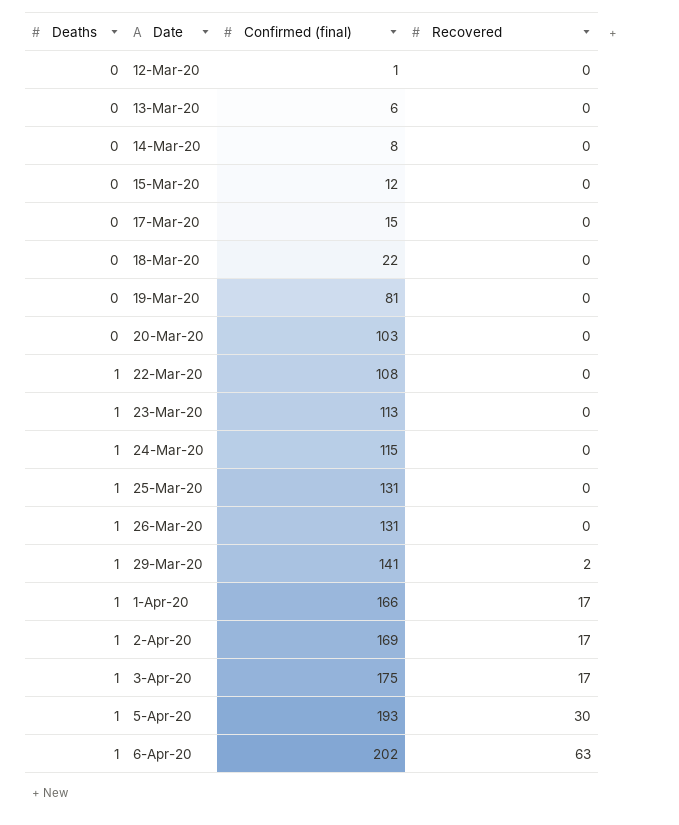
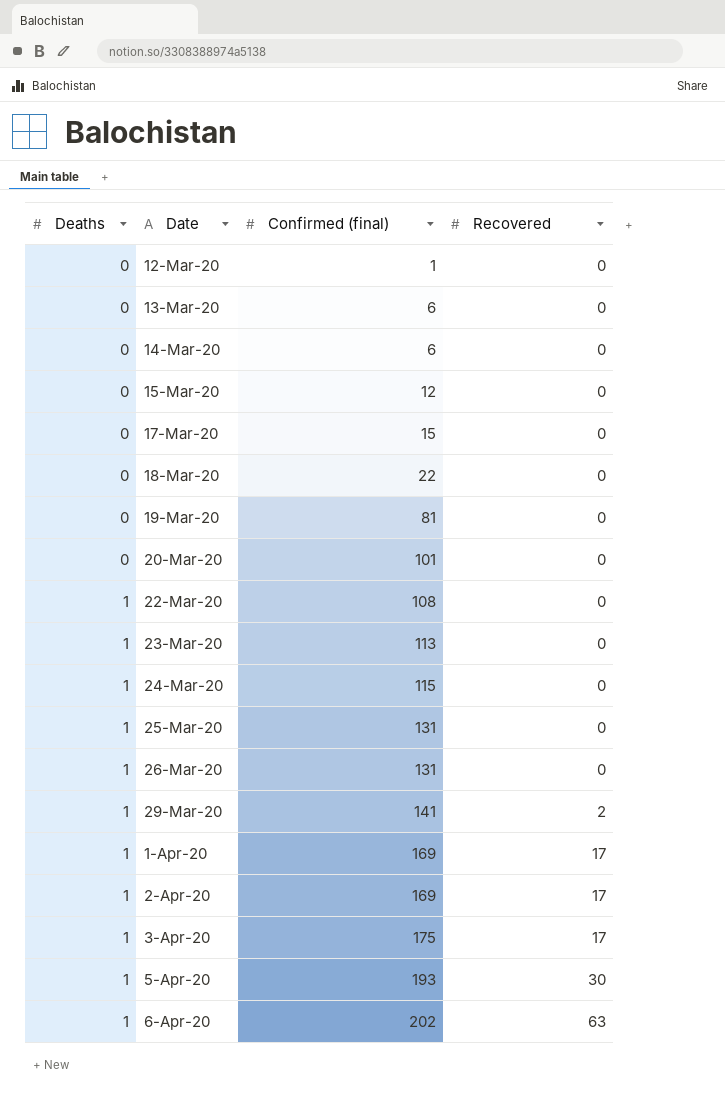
14-Mar-20 | Confirmed (final): 8 -> 6
20-Mar-20 | Confirmed (final): 103 -> 101
1-Apr-20 | Confirmed (final): 166 -> 169

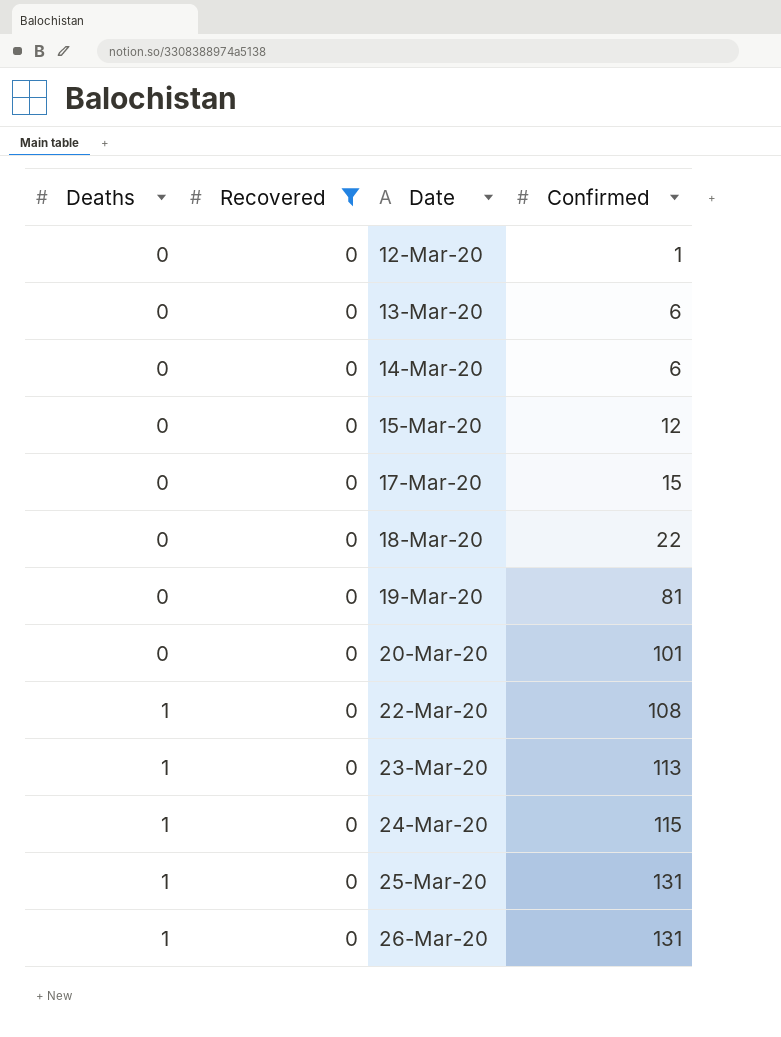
filter: none -> Recovered = 0
column Recovered | position: 4 -> 2
column name: Confirmed (final) -> Confirmed

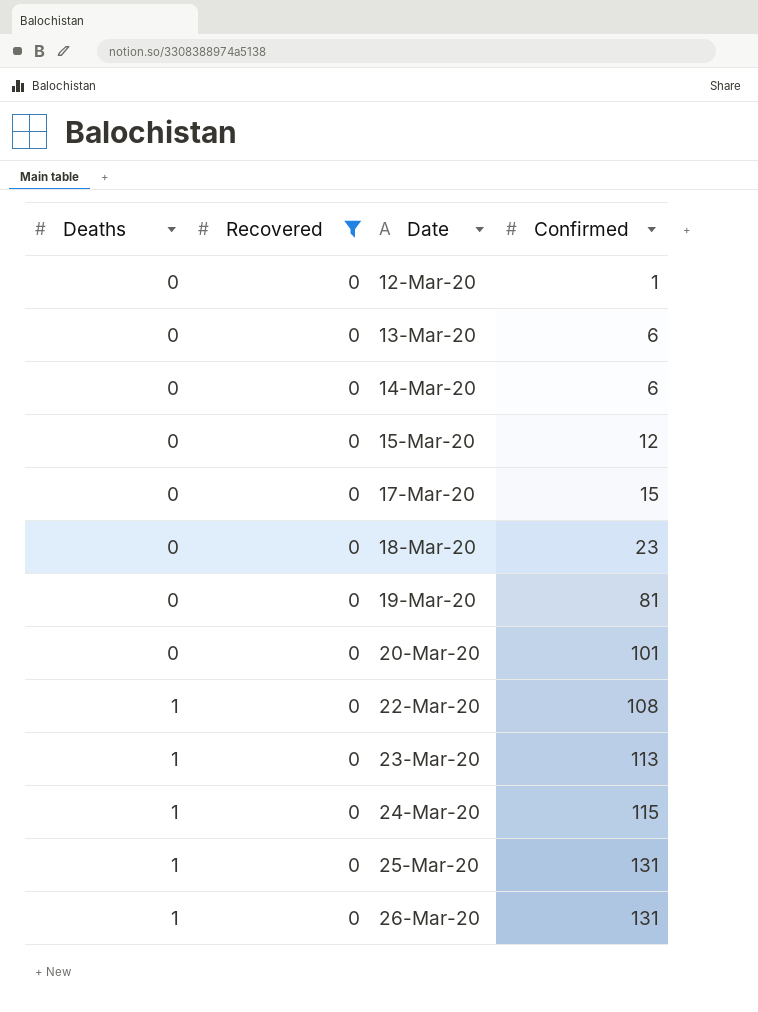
18-Mar-20 | Confirmed: 22 -> 23

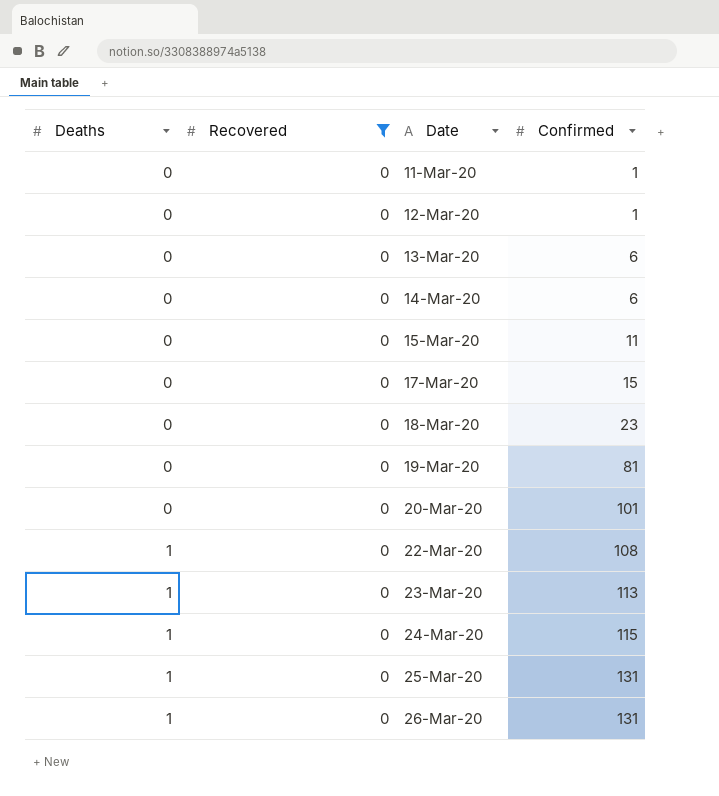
row 11-Mar-20: none -> 0 | 0 | 1
15-Mar-20 | Confirmed: 12 -> 11

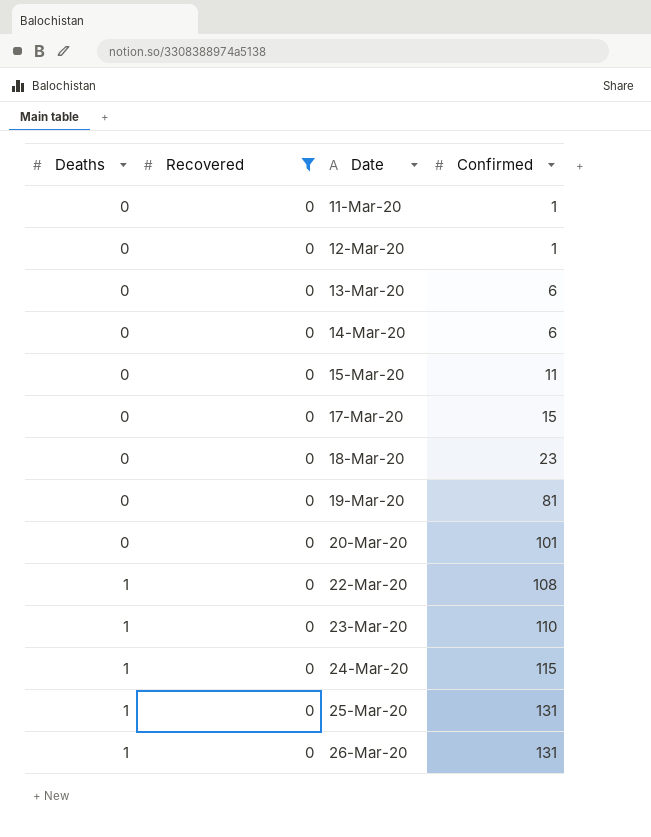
23-Mar-20 | Confirmed: 113 -> 110

